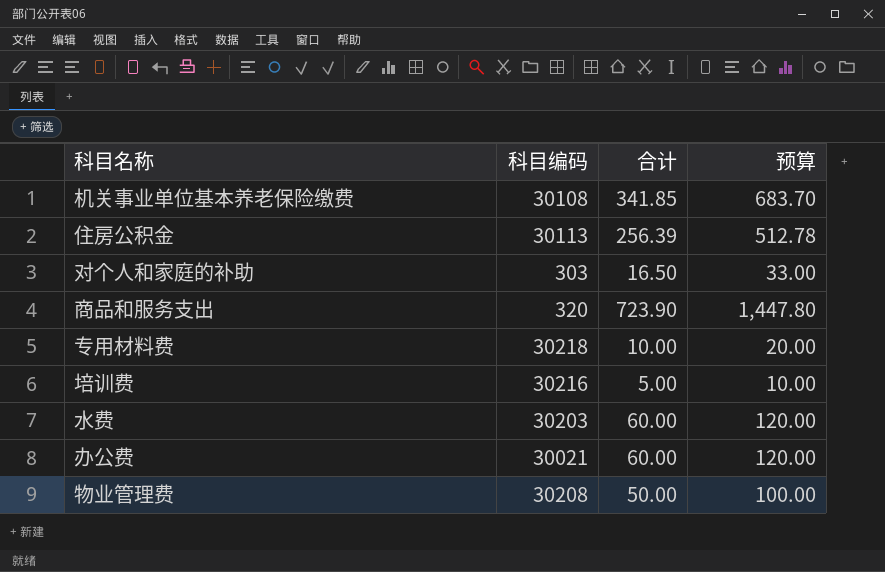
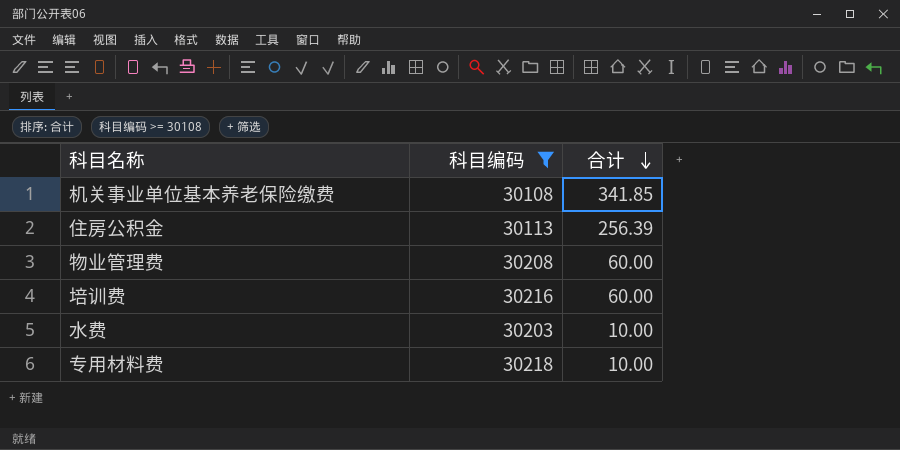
filter: none -> 科目编码 >= 30108
row order: none -> 合计 descending
column 预算 | formula: [合计] * 2 -> none
物业管理费 | 合计: 50.00 -> 60.00
培训费 | 合计: 5.00 -> 60.00
水费 | 合计: 60.00 -> 10.00

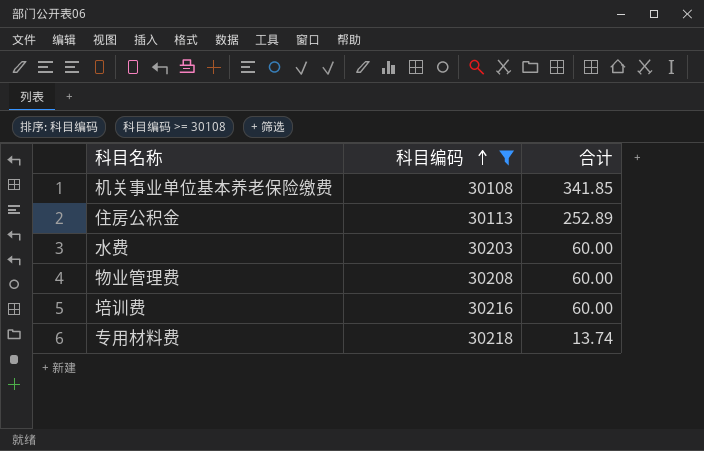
row order: 合计 descending -> 科目编码 ascending
住房公积金 | 合计: 256.39 -> 252.89
水费 | 合计: 10.00 -> 60.00
专用材料费 | 合计: 10.00 -> 13.74

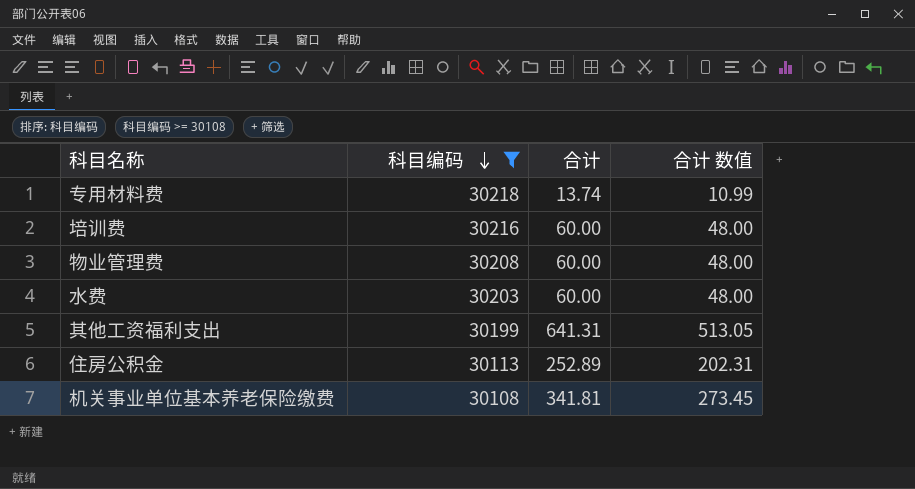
row order: 科目编码 ascending -> 科目编码 descending
column 合计 数值 | formula: none -> [合计] * 0.8
row 其他工资福利支出: none -> 30199 | 641.31 | 513.05
机关事业单位基本养老保险缴费 | 合计: 341.85 -> 341.81

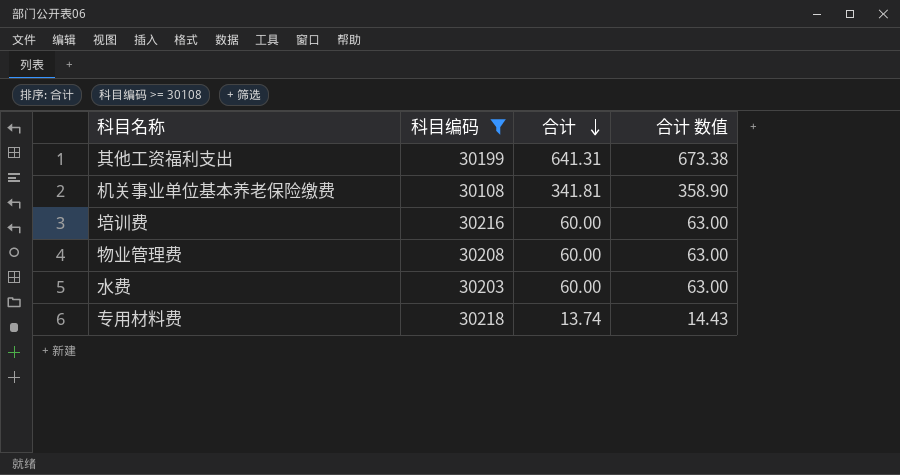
row order: 科目编码 descending -> 合计 descending
column 合计 数值 | formula: [合计] * 0.8 -> [合计] * 1.05
row 住房公积金: 30113 | 252.89 | 202.31 -> none

